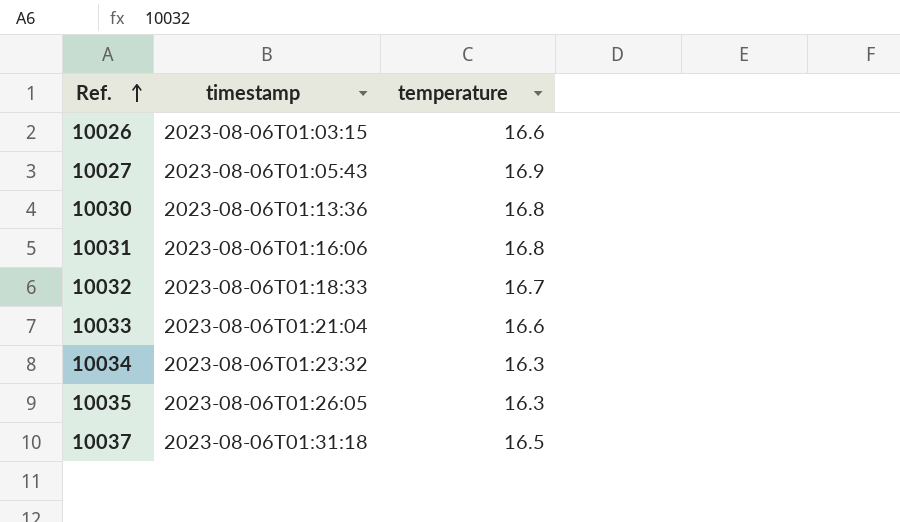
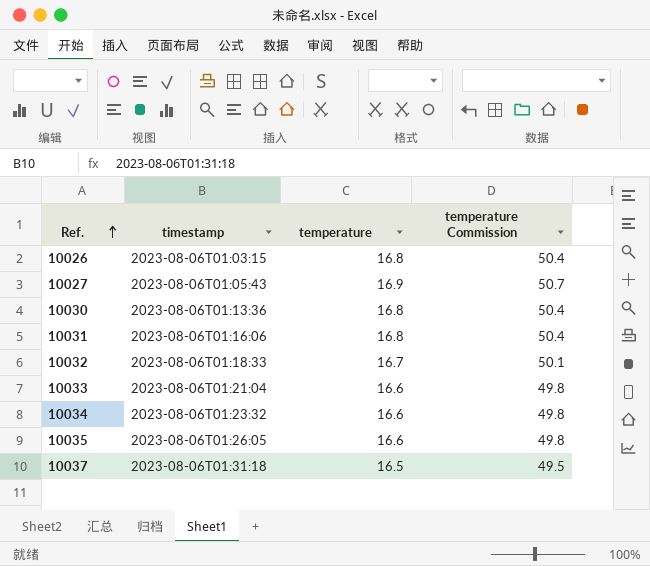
column temperature Commission | formula: none -> [temperature] * 3
10026 | temperature: 16.6 -> 16.8
10034 | temperature: 16.3 -> 16.6
10035 | temperature: 16.3 -> 16.6

